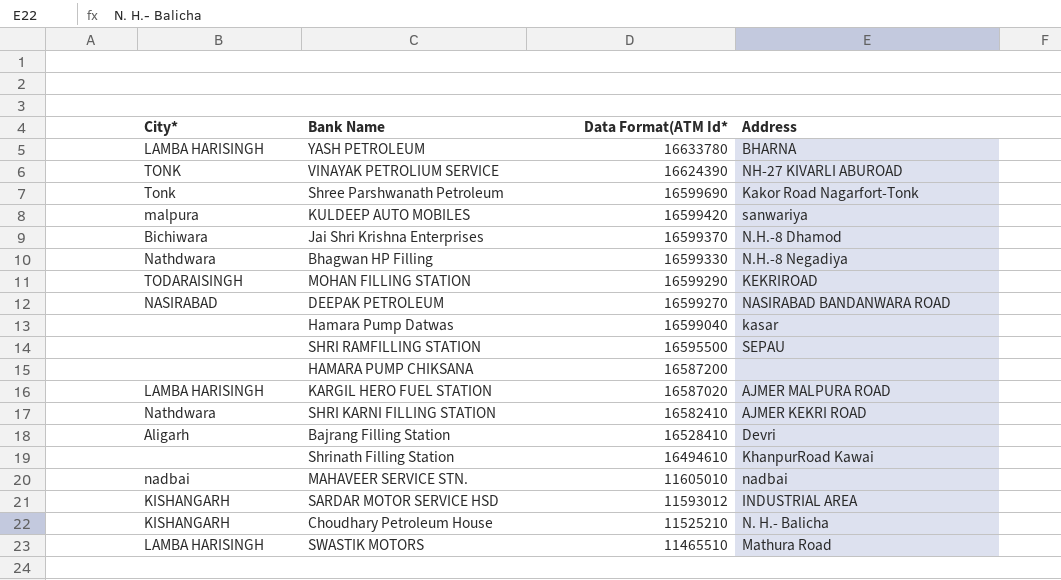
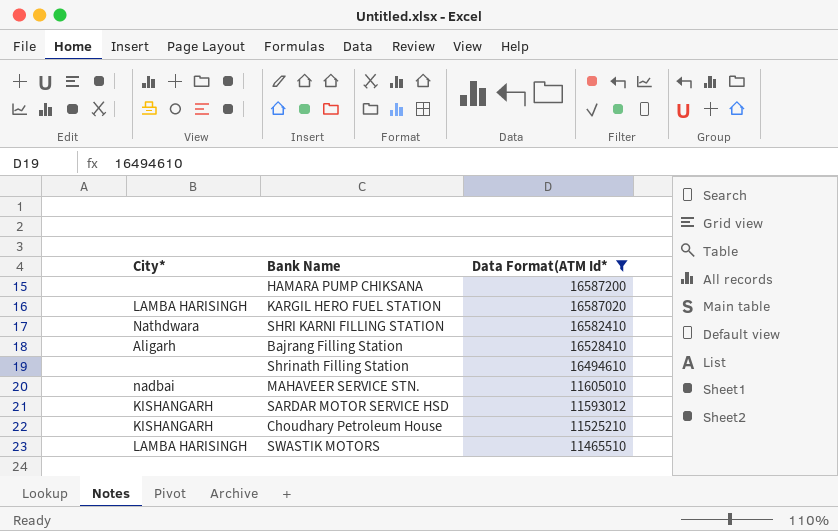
filter: none -> Data Format(ATM Id* <= 16587200
column Address | position: 4 -> none

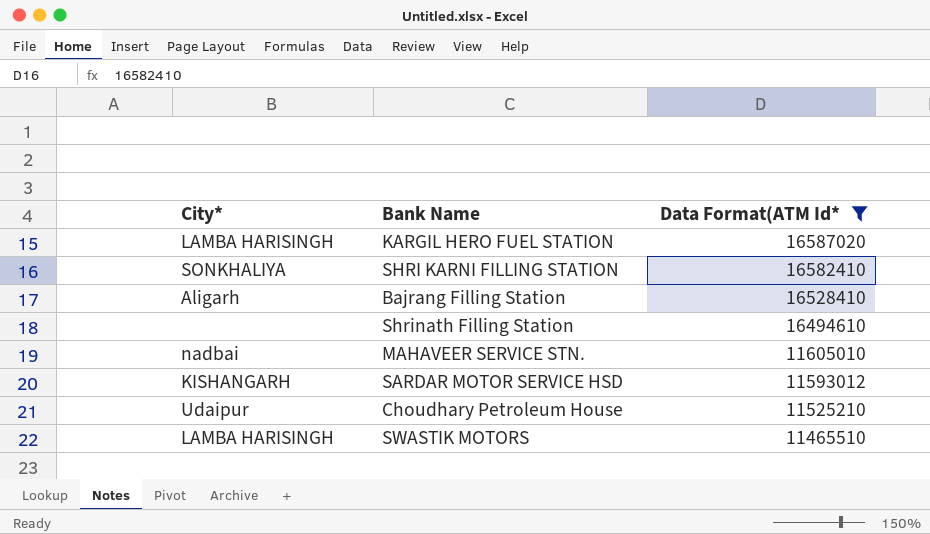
row HAMARA PUMP CHIKSANA: none | 16587200 -> none
SHRI KARNI FILLING STATION | City*: Nathdwara -> SONKHALIYA
Choudhary Petroleum House | City*: KISHANGARH -> Udaipur

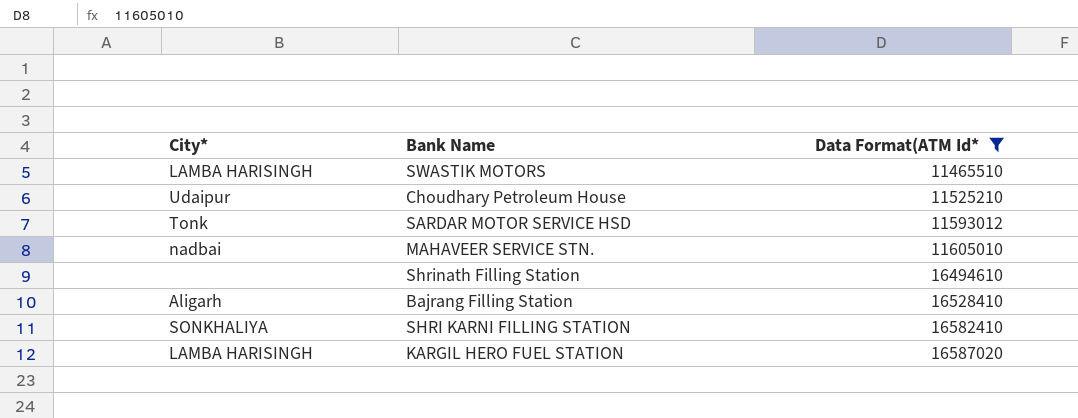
row order: Data Format(ATM Id* descending -> Data Format(ATM Id* ascending
SARDAR MOTOR SERVICE HSD | City*: KISHANGARH -> Tonk

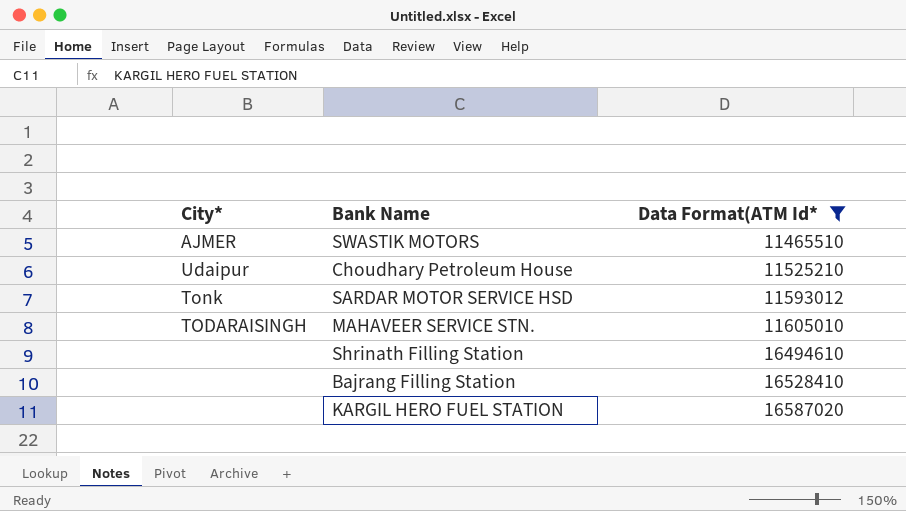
row SHRI KARNI FILLING STATION: SONKHALIYA | 16582410 -> none
SWASTIK MOTORS | City*: LAMBA HARISINGH -> AJMER
MAHAVEER SERVICE STN. | City*: nadbai -> TODARAISINGH
Bajrang Filling Station | City*: Aligarh -> none
KARGIL HERO FUEL STATION | City*: LAMBA HARISINGH -> none

